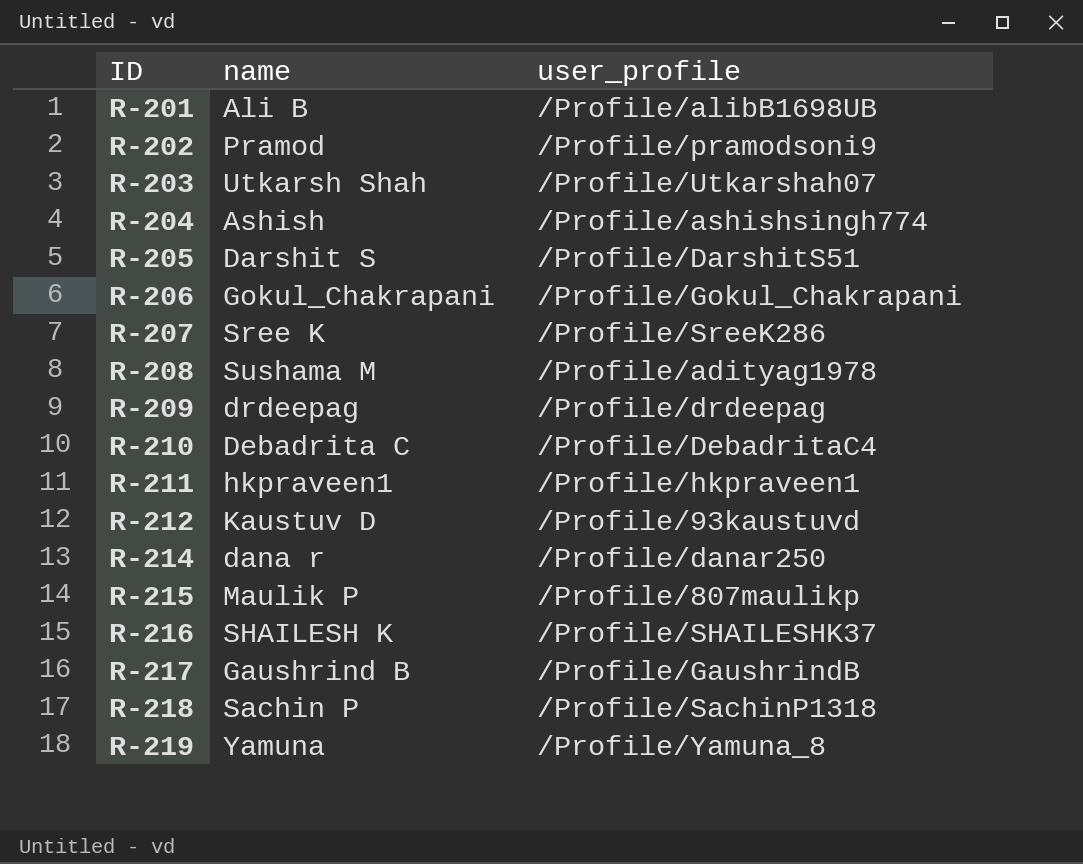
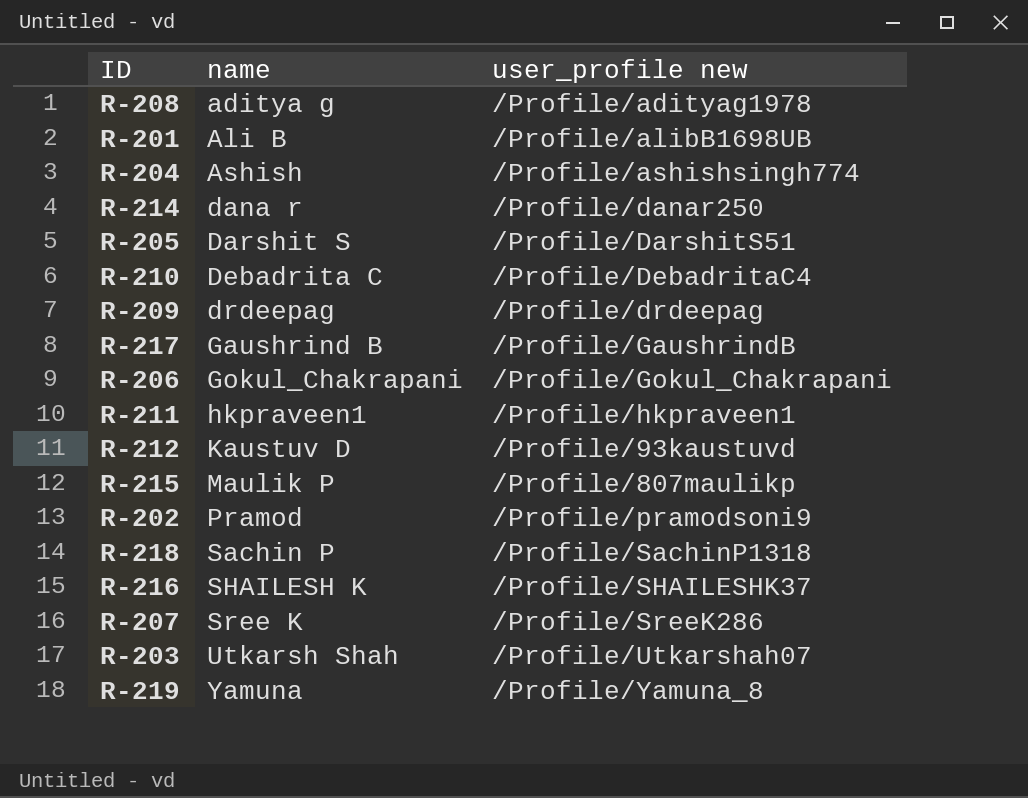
row order: ID ascending -> name ascending
column name: user_profile -> user_profile new
R-208 | name: Sushama M -> aditya g

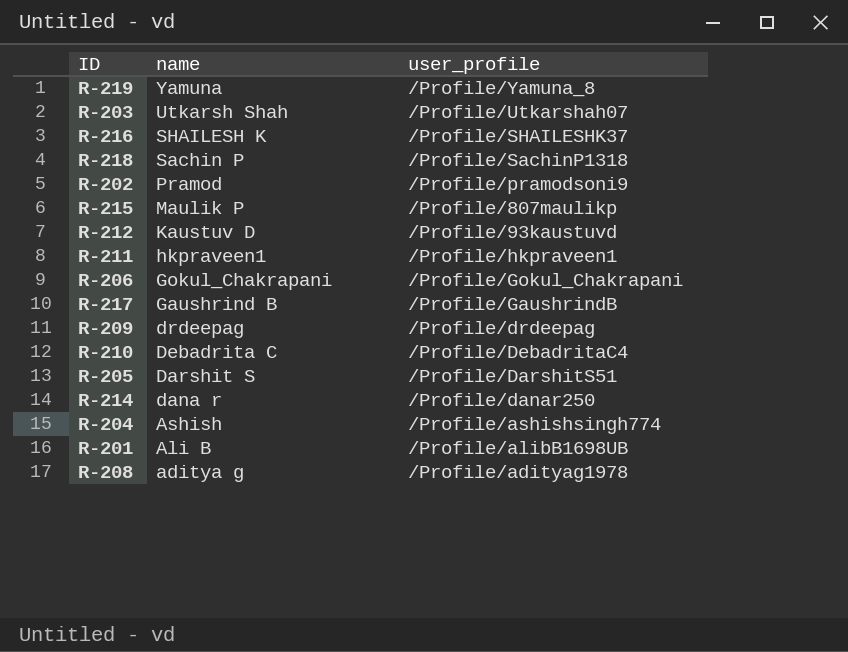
row order: name ascending -> name descending
column name: user_profile new -> user_profile
row R-207: Sree K | /Profile/SreeK286 -> none

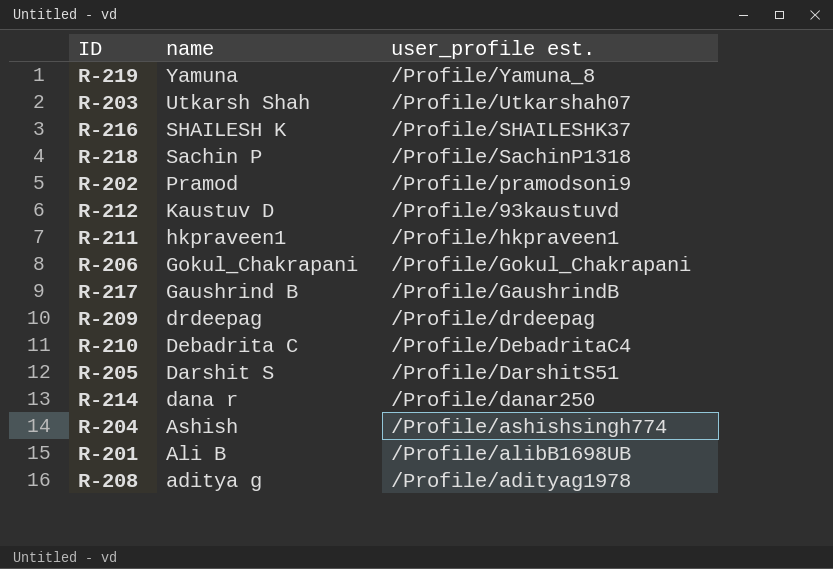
column name: user_profile -> user_profile est.
row R-215: Maulik P | /Profile/807maulikp -> none

